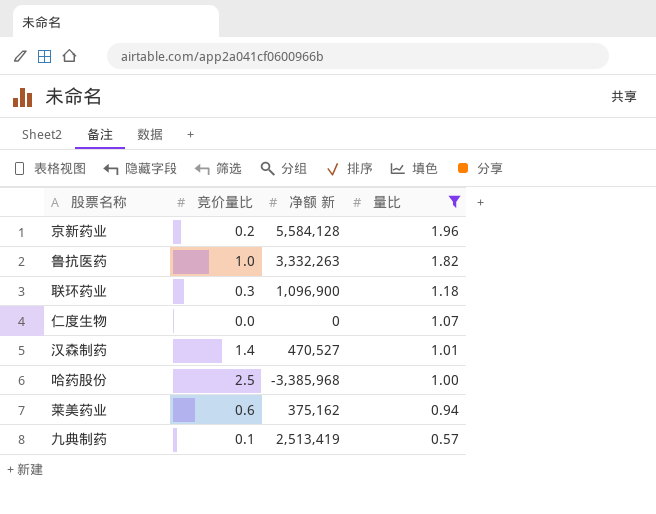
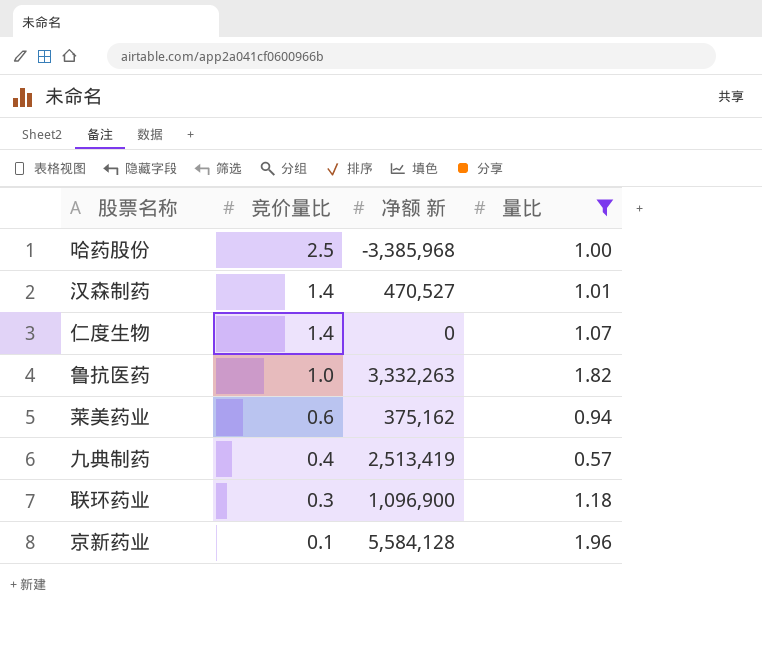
row order: 量比 descending -> 竞价量比 descending
仁度生物 | 竞价量比: 0.0 -> 1.4
九典制药 | 竞价量比: 0.1 -> 0.4
京新药业 | 竞价量比: 0.2 -> 0.1

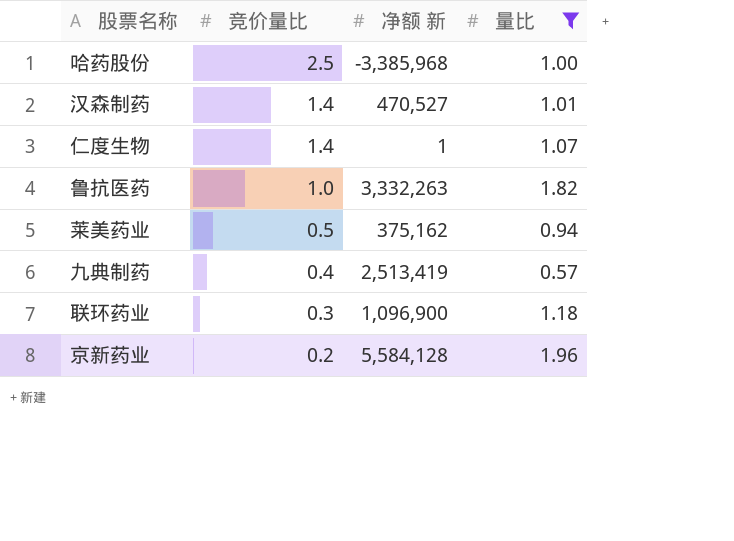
仁度生物 | 净额 新: 0 -> 1
莱美药业 | 竞价量比: 0.6 -> 0.5
京新药业 | 竞价量比: 0.1 -> 0.2

